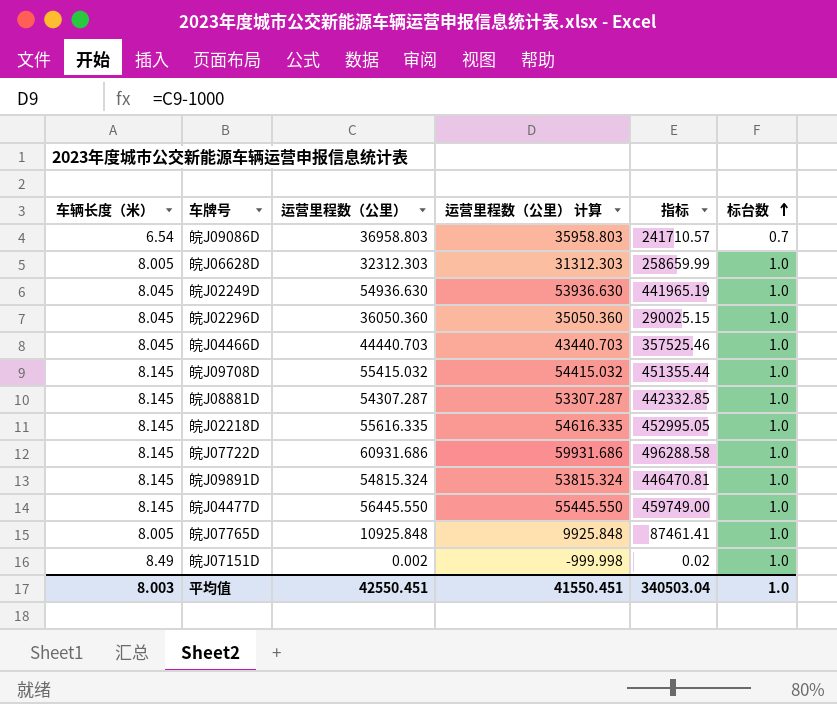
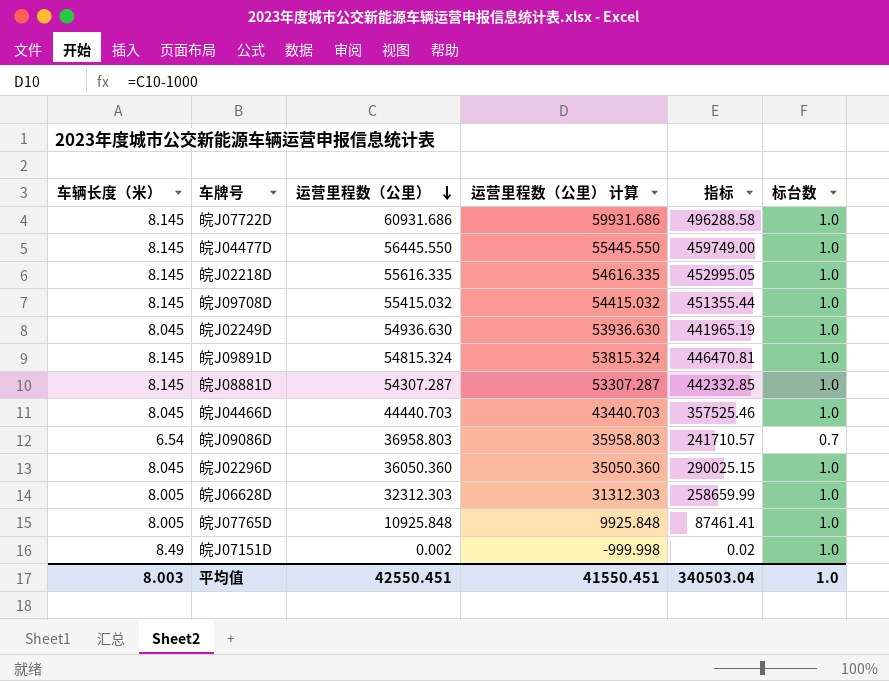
row order: 标台数 ascending -> 运营里程数（公里） descending

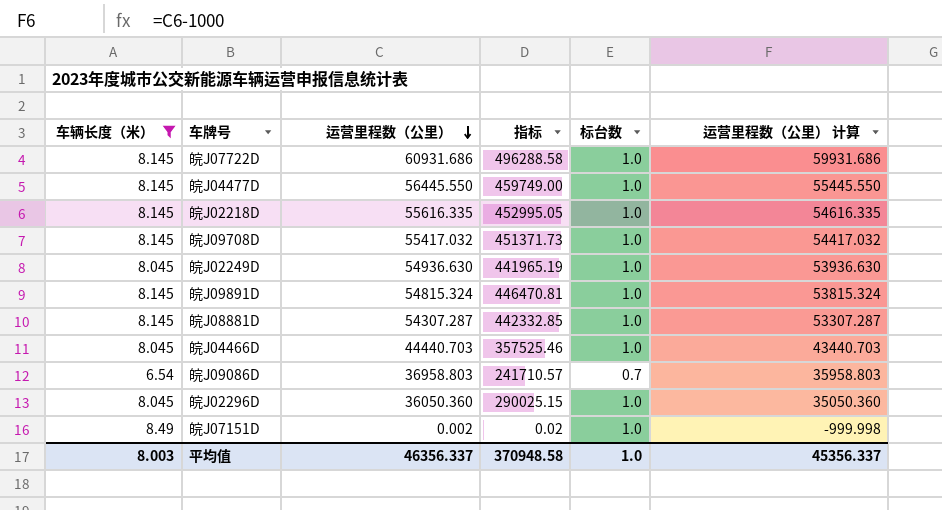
filter: none -> 车辆长度（米） != 8.005
column 运营里程数（公里） 计算 | position: 4 -> 6
皖J09708D | 运营里程数（公里）: 55415.032 -> 55417.032
皖J09708D | 指标: 451355.44 -> 451371.73
皖J09708D | 运营里程数（公里） 计算: 54415.032 -> 54417.032
平均值 | 运营里程数（公里）: 42550.451 -> 46356.337
平均值 | 指标: 340503.04 -> 370948.58
平均值 | 运营里程数（公里） 计算: 41550.451 -> 45356.337

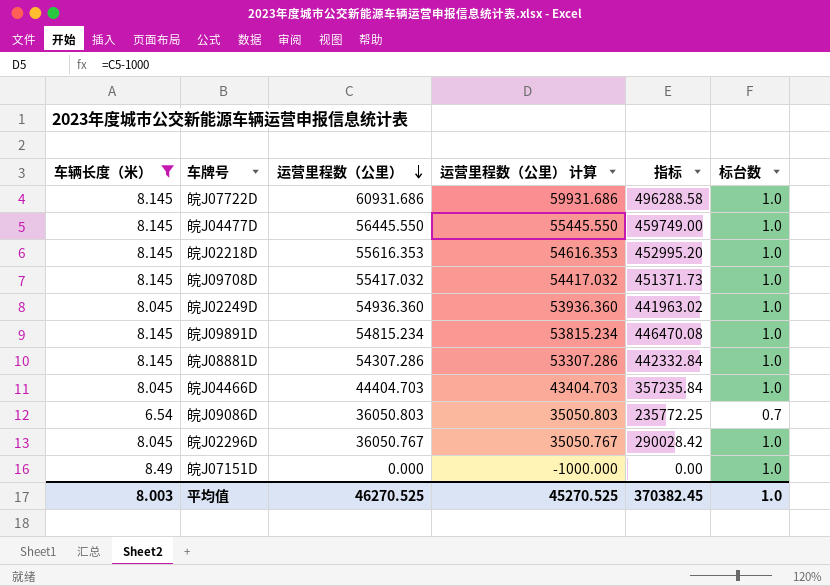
column 运营里程数（公里） 计算 | position: 6 -> 4
皖J02218D | 运营里程数（公里）: 55616.335 -> 55616.353
皖J02218D | 运营里程数（公里） 计算: 54616.335 -> 54616.353
皖J02218D | 指标: 452995.05 -> 452995.20
皖J02249D | 运营里程数（公里）: 54936.630 -> 54936.360
皖J02249D | 运营里程数（公里） 计算: 53936.630 -> 53936.360
皖J02249D | 指标: 441965.19 -> 441963.02
皖J09891D | 运营里程数（公里）: 54815.324 -> 54815.234
皖J09891D | 运营里程数（公里） 计算: 53815.324 -> 53815.234
皖J09891D | 指标: 446470.81 -> 446470.08
皖J08881D | 运营里程数（公里）: 54307.287 -> 54307.286
皖J08881D | 运营里程数（公里） 计算: 53307.287 -> 53307.286
皖J08881D | 指标: 442332.85 -> 442332.84
皖J04466D | 运营里程数（公里）: 44440.703 -> 44404.703
皖J04466D | 运营里程数（公里） 计算: 43440.703 -> 43404.703
皖J04466D | 指标: 357525.46 -> 357235.84
皖J09086D | 运营里程数（公里）: 36958.803 -> 36050.803
皖J09086D | 运营里程数（公里） 计算: 35958.803 -> 35050.803
皖J09086D | 指标: 241710.57 -> 235772.25
皖J02296D | 运营里程数（公里）: 36050.360 -> 36050.767
皖J02296D | 运营里程数（公里） 计算: 35050.360 -> 35050.767
皖J02296D | 指标: 290025.15 -> 290028.42
皖J07151D | 运营里程数（公里）: 0.002 -> 0.000
皖J07151D | 运营里程数（公里） 计算: -999.998 -> -1000.000
皖J07151D | 指标: 0.02 -> 0.00
平均值 | 运营里程数（公里）: 46356.337 -> 46270.525
平均值 | 运营里程数（公里） 计算: 45356.337 -> 45270.525
平均值 | 指标: 370948.58 -> 370382.45

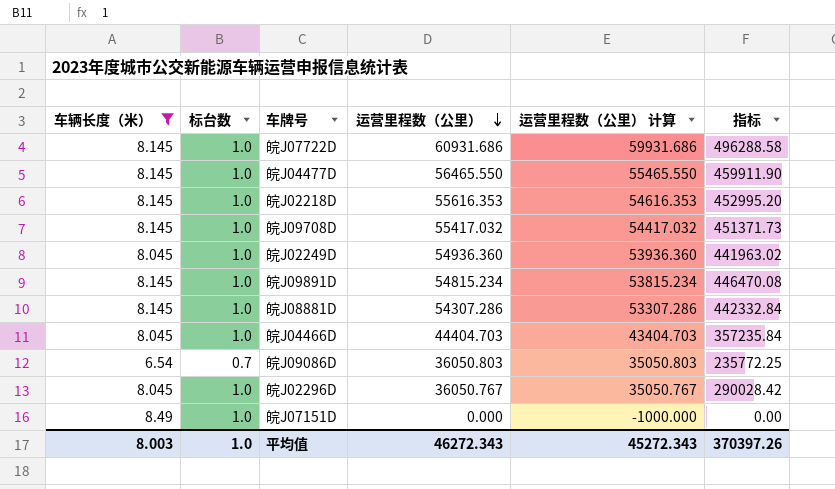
column 标台数 | position: 6 -> 2
皖J04477D | 运营里程数（公里）: 56445.550 -> 56465.550
皖J04477D | 运营里程数（公里） 计算: 55445.550 -> 55465.550
皖J04477D | 指标: 459749.00 -> 459911.90
平均值 | 运营里程数（公里）: 46270.525 -> 46272.343
平均值 | 运营里程数（公里） 计算: 45270.525 -> 45272.343
平均值 | 指标: 370382.45 -> 370397.26

